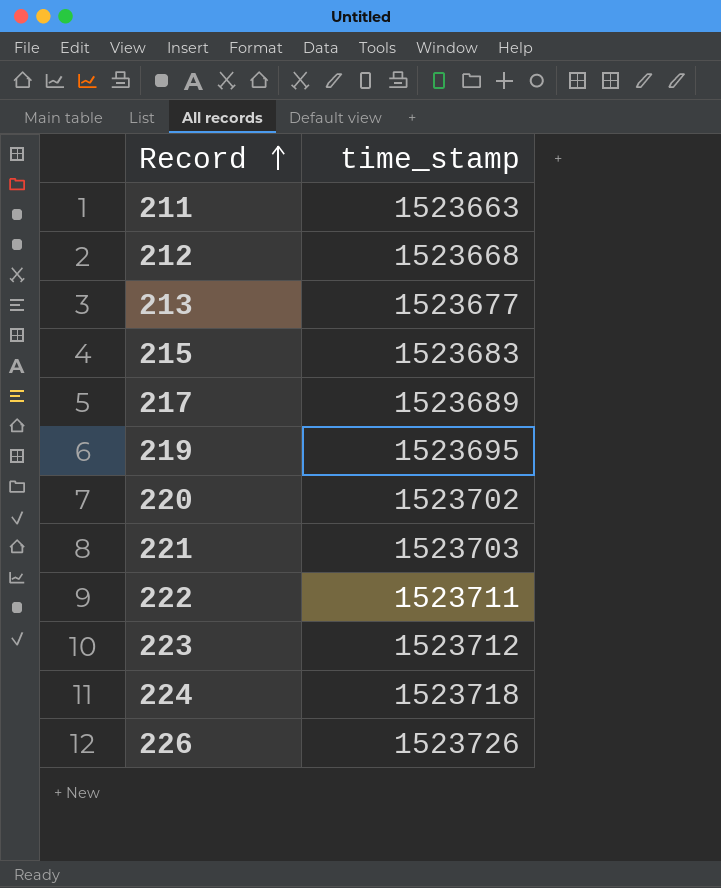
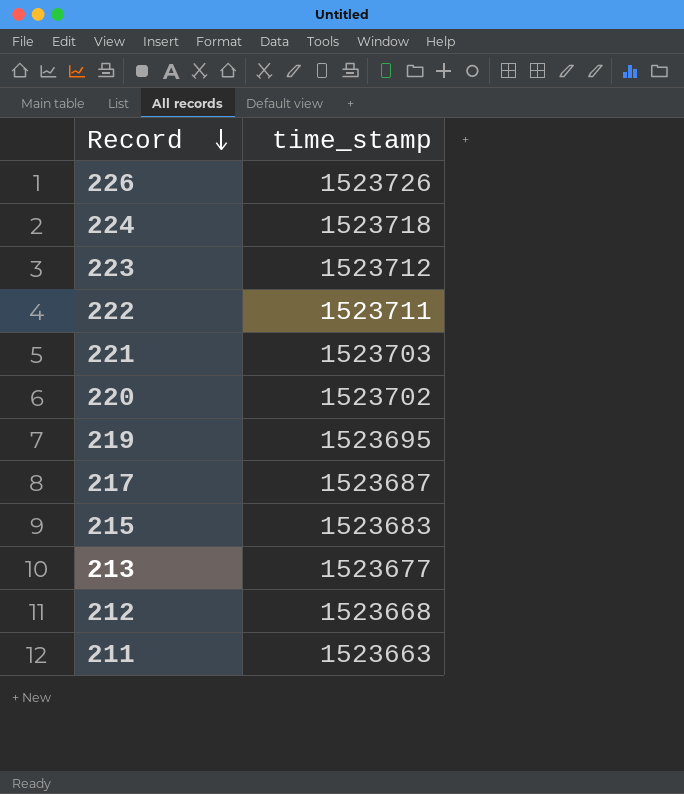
row order: Record ascending -> Record descending
217 | time_stamp: 1523689 -> 1523687

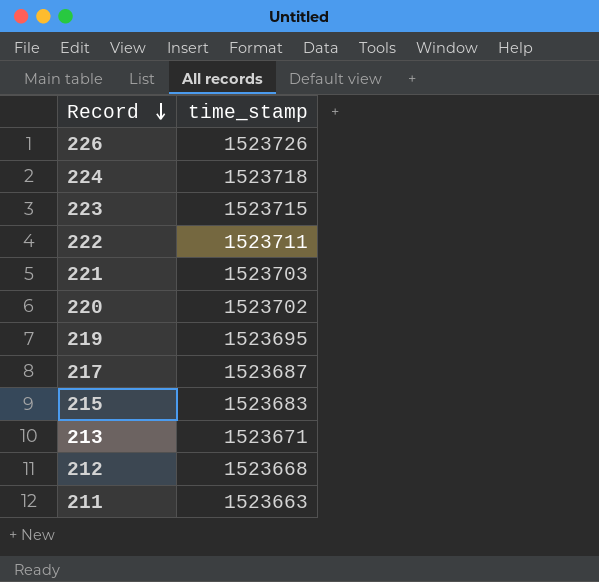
223 | time_stamp: 1523712 -> 1523715
213 | time_stamp: 1523677 -> 1523671

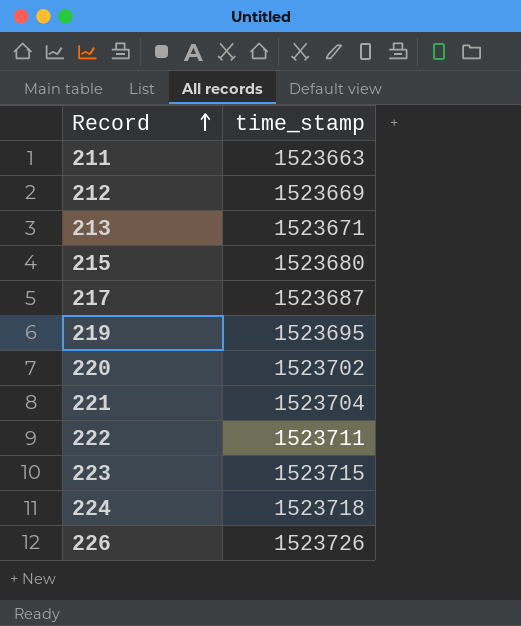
row order: Record descending -> Record ascending
212 | time_stamp: 1523668 -> 1523669
215 | time_stamp: 1523683 -> 1523680
221 | time_stamp: 1523703 -> 1523704

